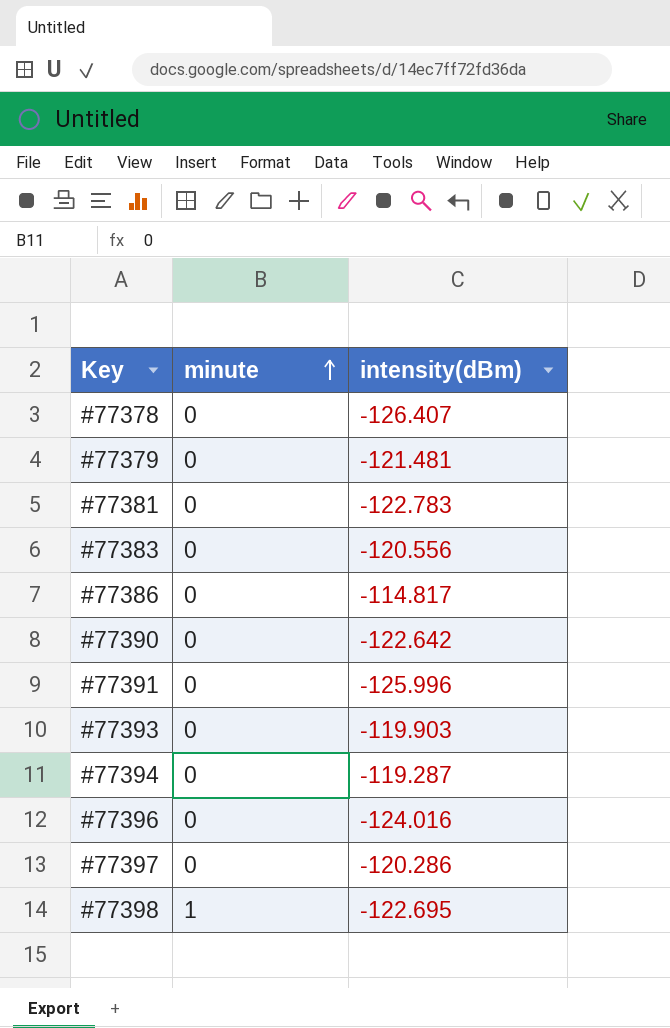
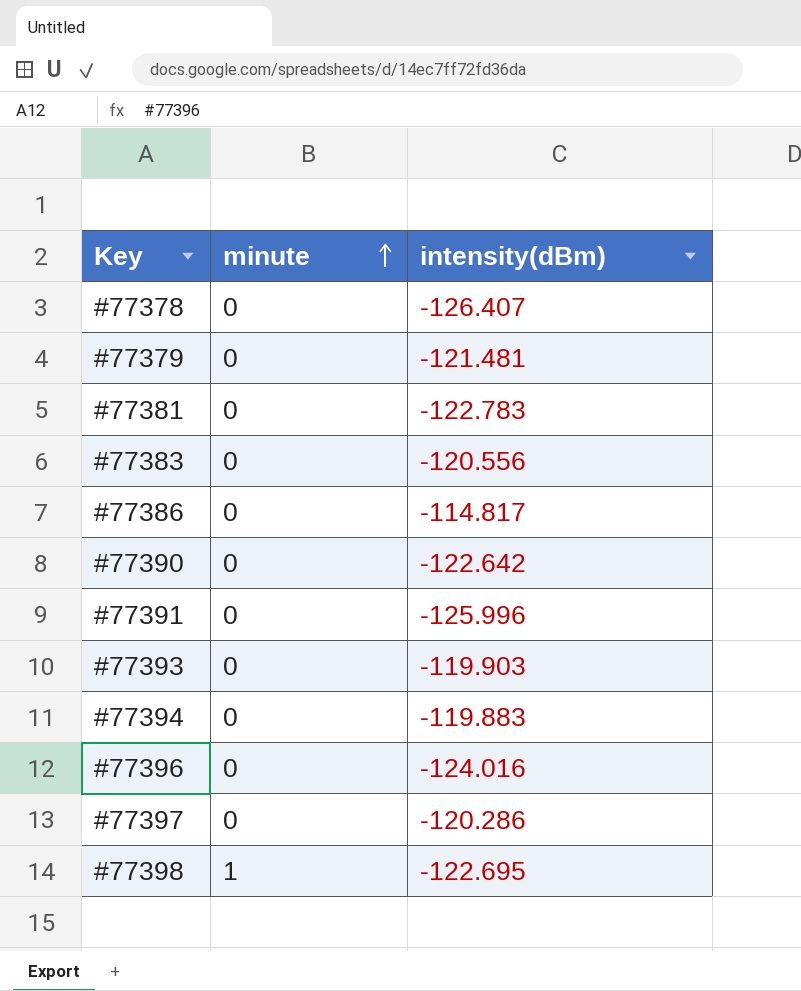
#77394 | intensity(dBm): -119.287 -> -119.883

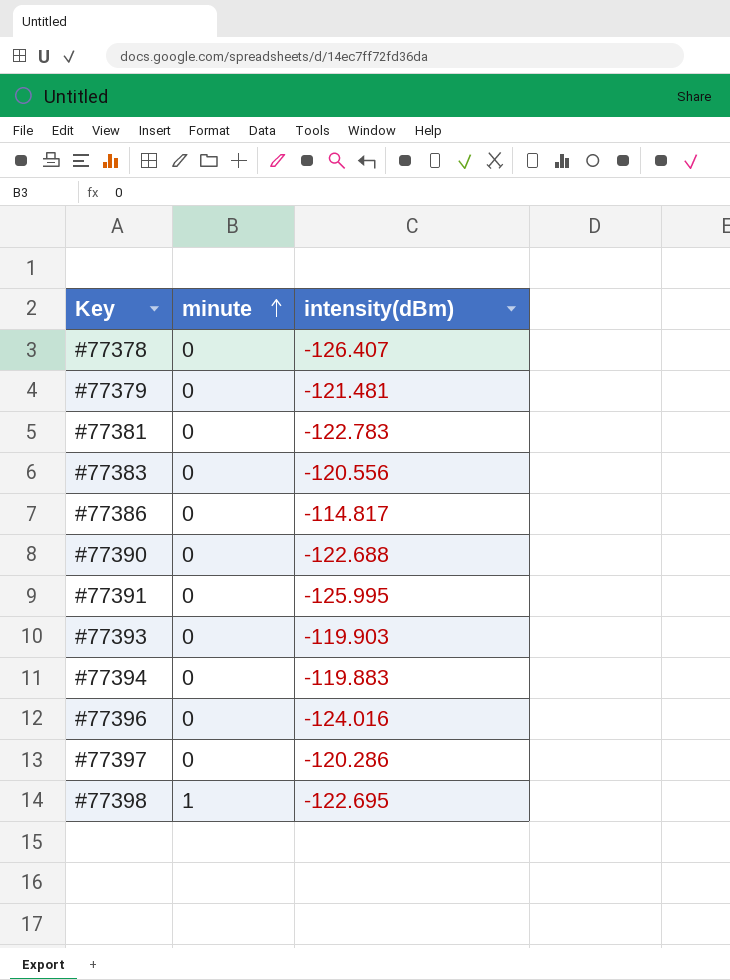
#77390 | intensity(dBm): -122.642 -> -122.688
#77391 | intensity(dBm): -125.996 -> -125.995

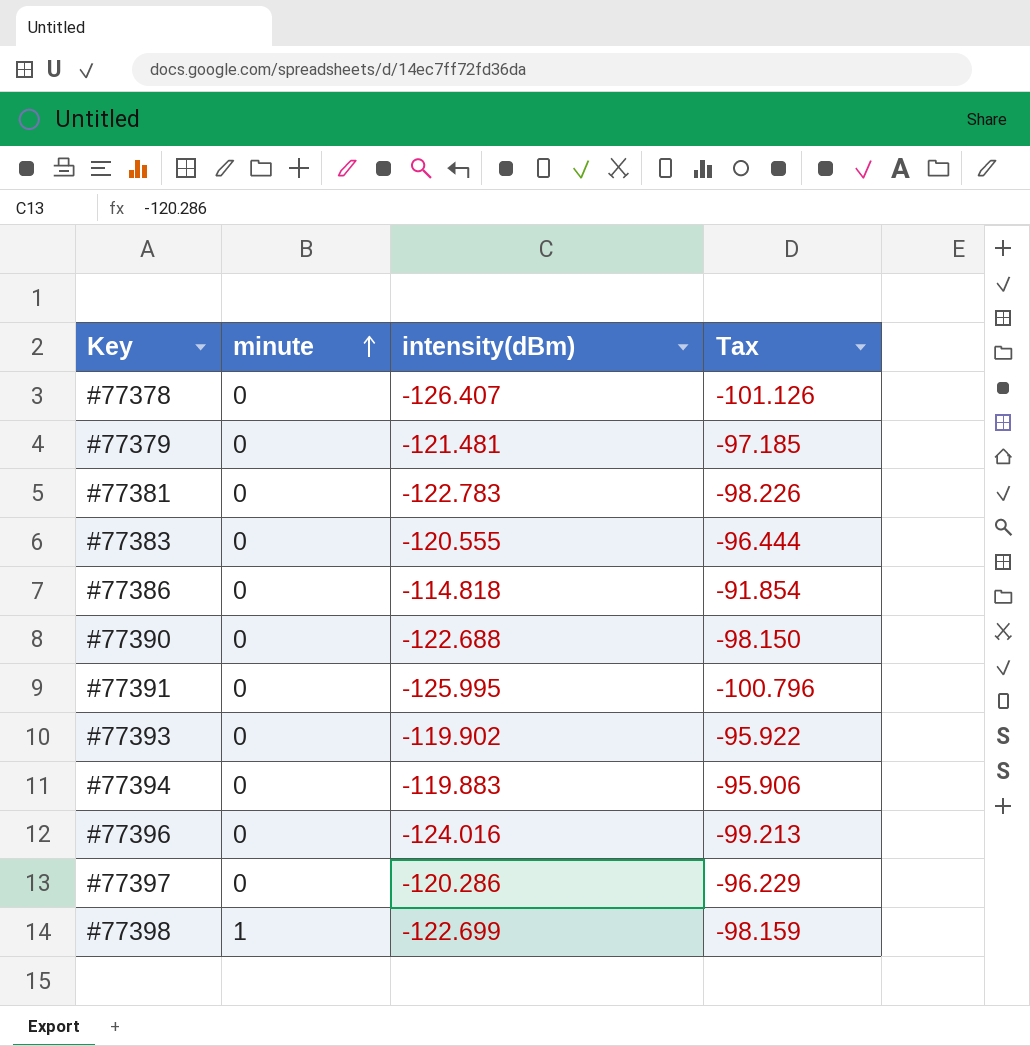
column Tax | formula: none -> [intensity(dBm)] * 0.8
#77383 | intensity(dBm): -120.556 -> -120.555
#77386 | intensity(dBm): -114.817 -> -114.818
#77393 | intensity(dBm): -119.903 -> -119.902
#77398 | intensity(dBm): -122.695 -> -122.699

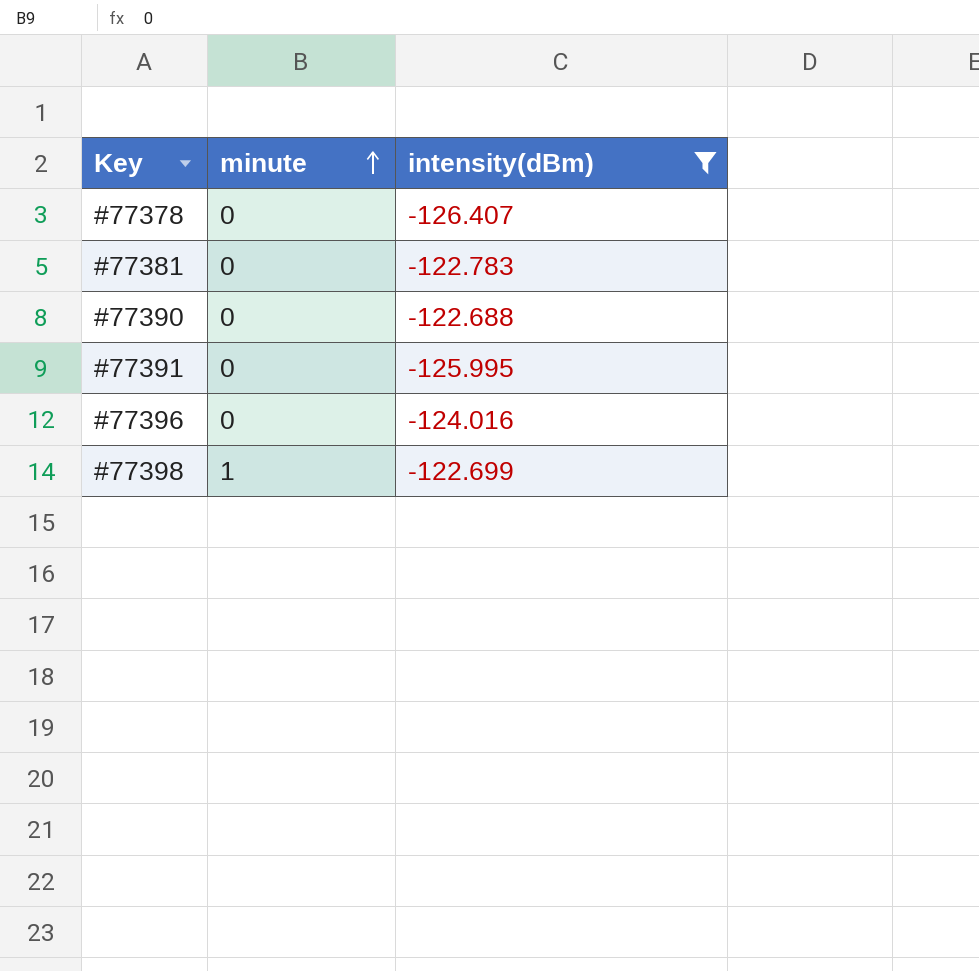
filter: none -> intensity(dBm) <= -122.688
column Tax | formula: [intensity(dBm)] * 0.8 -> none

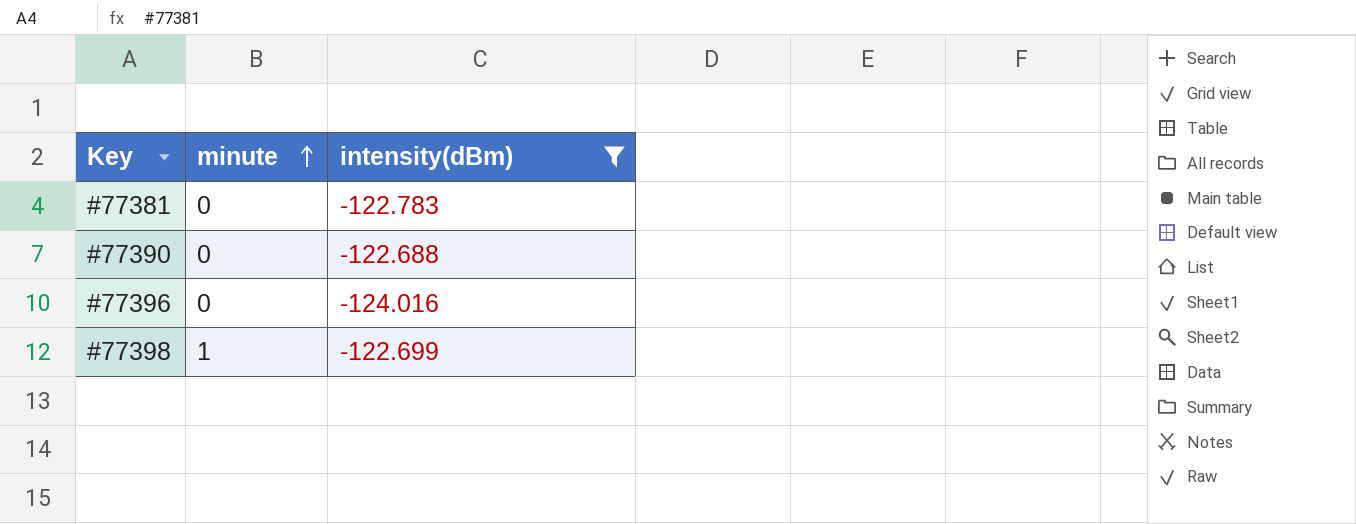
row #77378: 0 | -126.407 -> none
row #77391: 0 | -125.995 -> none

